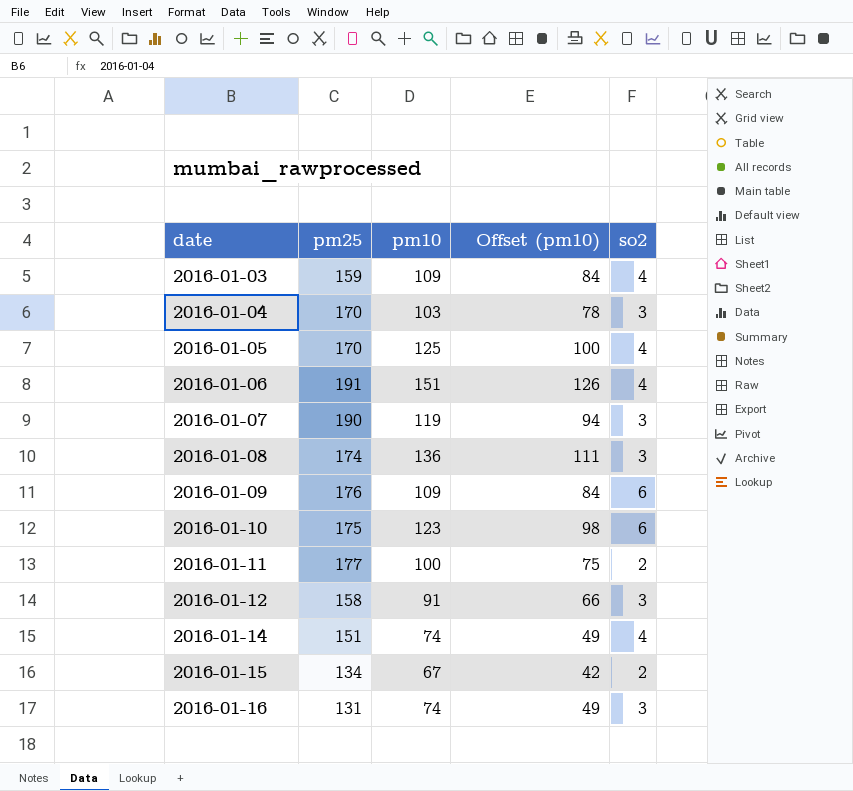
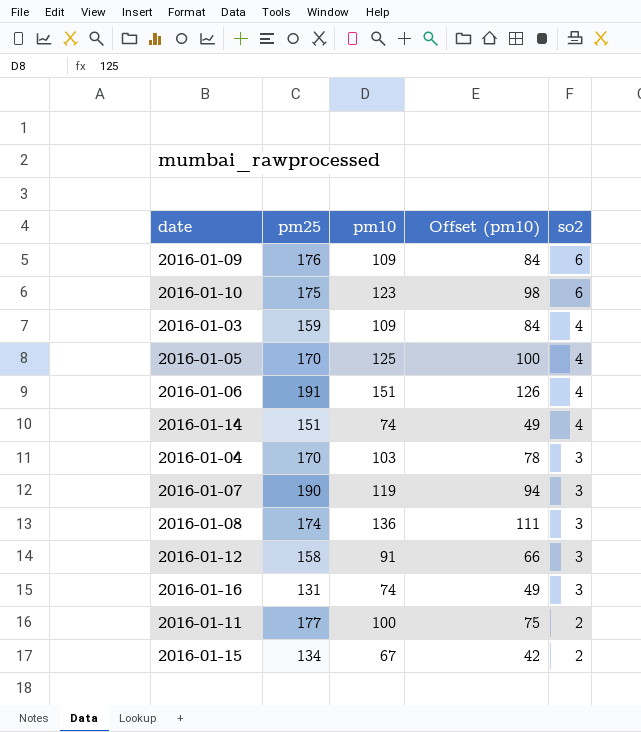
row order: date ascending -> so2 descending

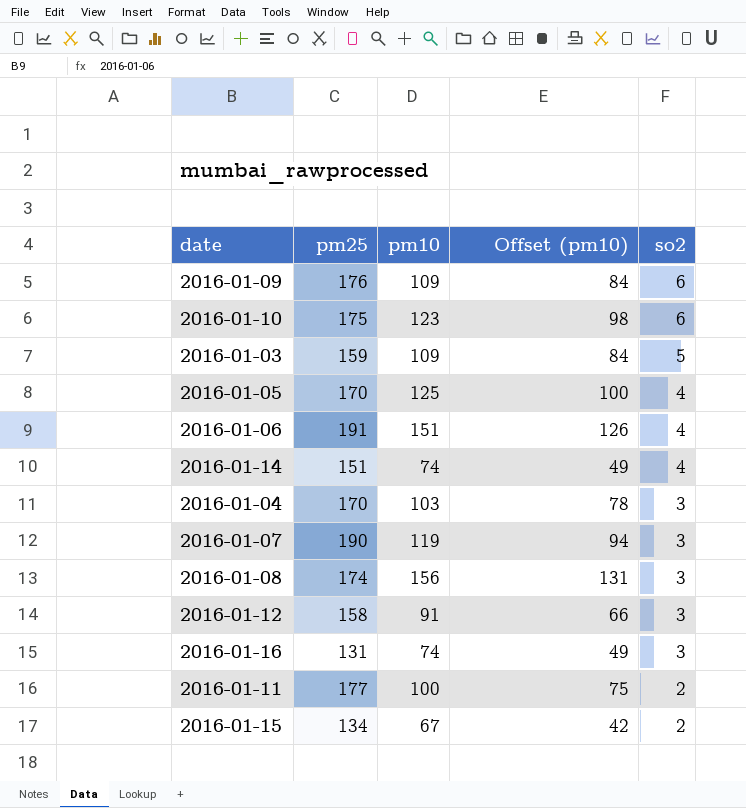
2016-01-03 | so2: 4 -> 5
2016-01-08 | pm10: 136 -> 156
2016-01-08 | Offset (pm10): 111 -> 131

